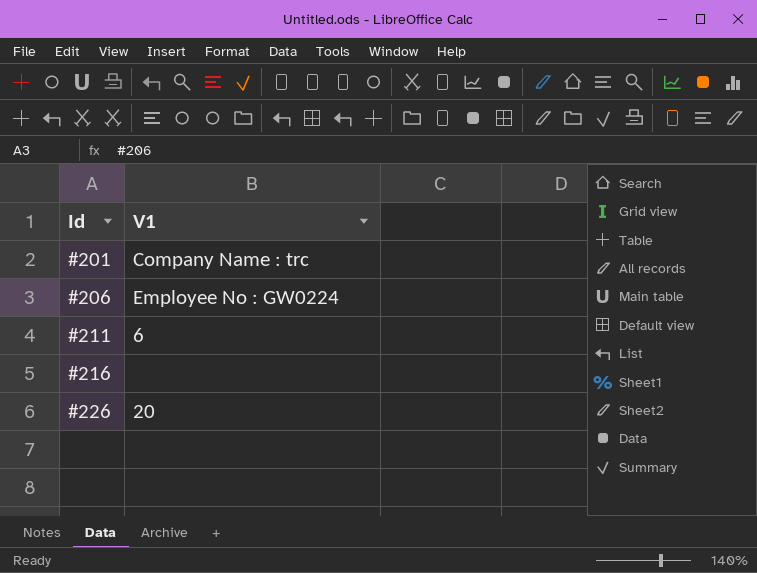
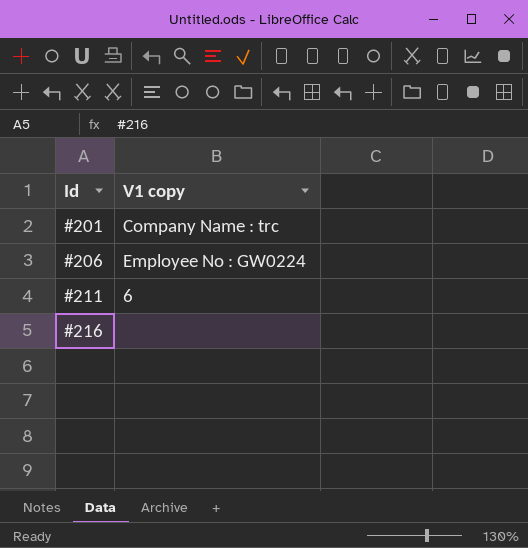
column name: V1 -> V1 copy
row #226: 20 -> none

